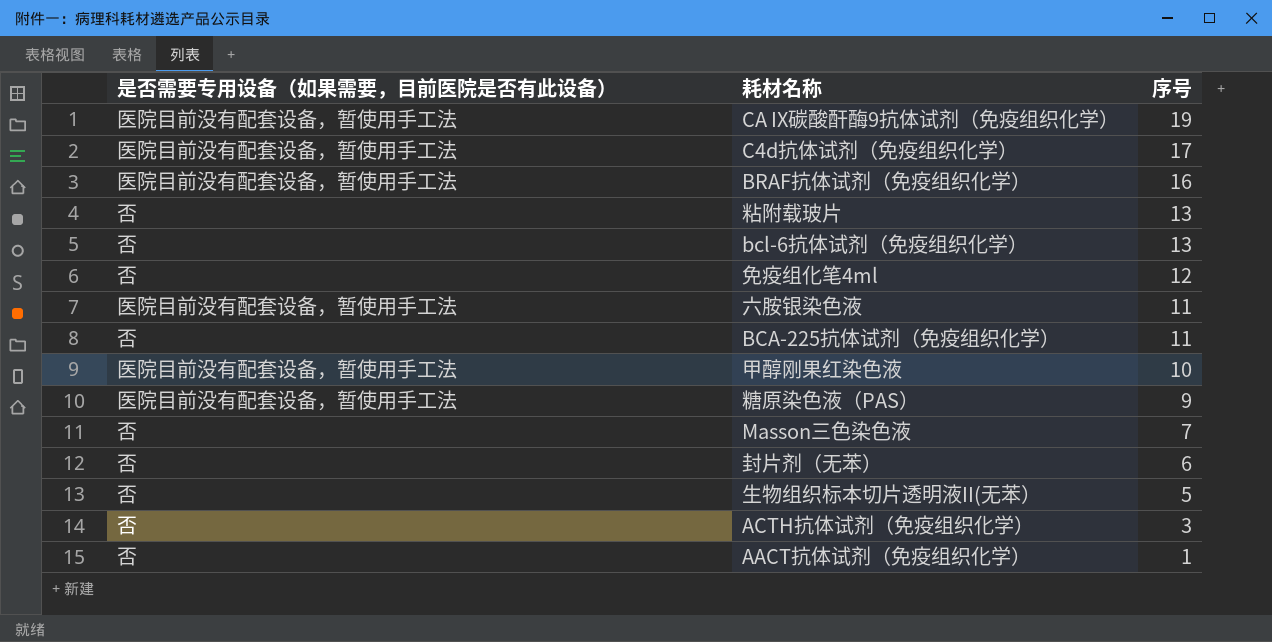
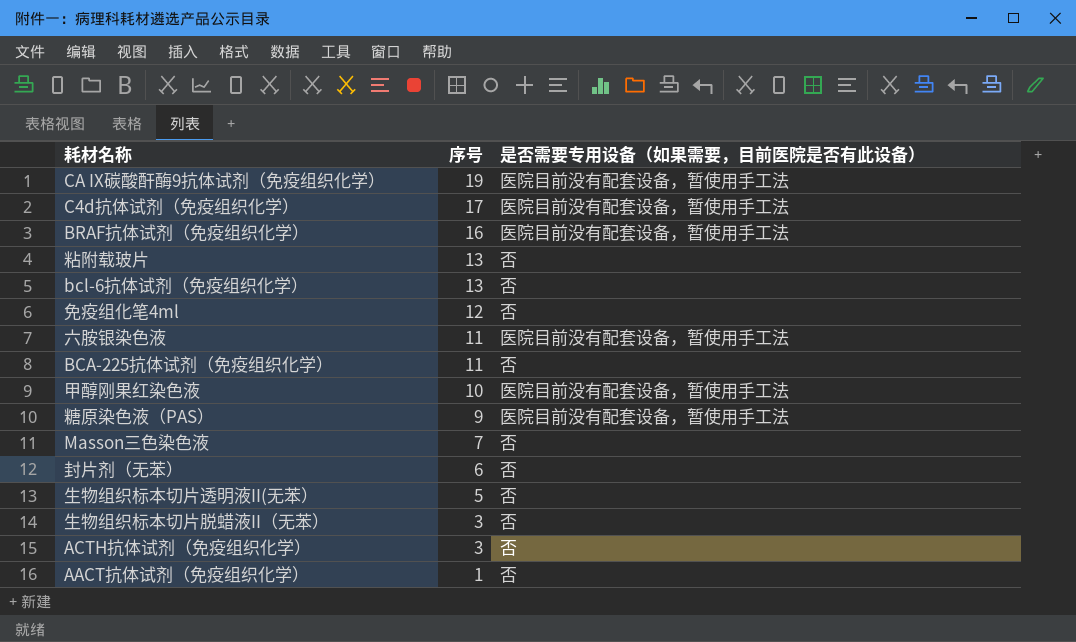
column 是否需要专用设备（如果需要，目前医院是否有此设备） | position: 1 -> 3
row 生物组织标本切片脱蜡液II（无苯）: none -> 3 | 否

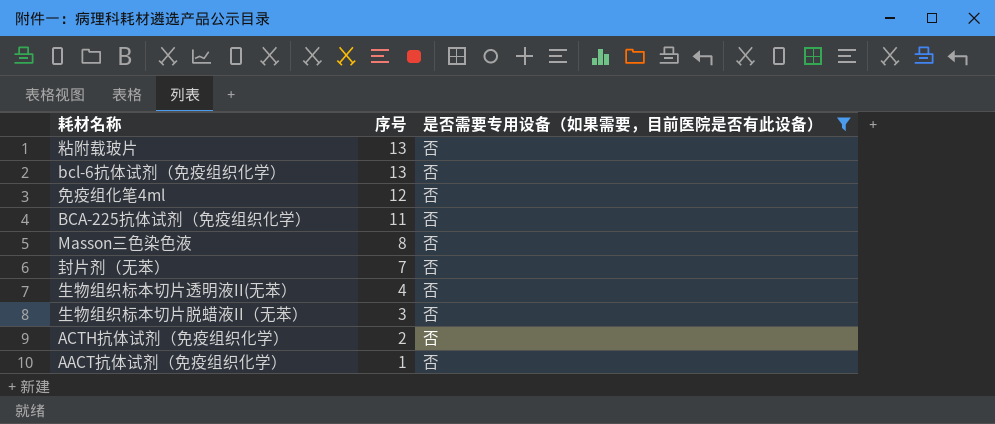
filter: none -> 是否需要专用设备（如果需要，目前医院是否有此设备） = 否
Masson三色染色液 | 序号: 7 -> 8
封片剂（无苯） | 序号: 6 -> 7
生物组织标本切片透明液II(无苯） | 序号: 5 -> 4
ACTH抗体试剂（免疫组织化学） | 序号: 3 -> 2

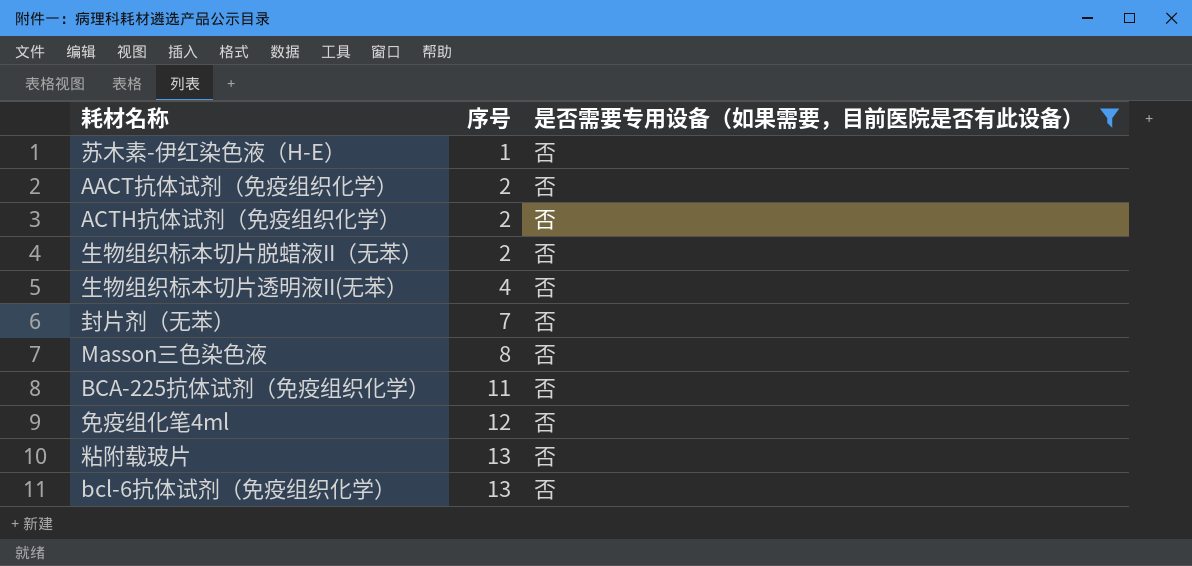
row order: 序号 descending -> 序号 ascending
row 苏木素-伊红染色液（H-E）: none -> 1 | 否
AACT抗体试剂（免疫组织化学） | 序号: 1 -> 2
生物组织标本切片脱蜡液II（无苯） | 序号: 3 -> 2

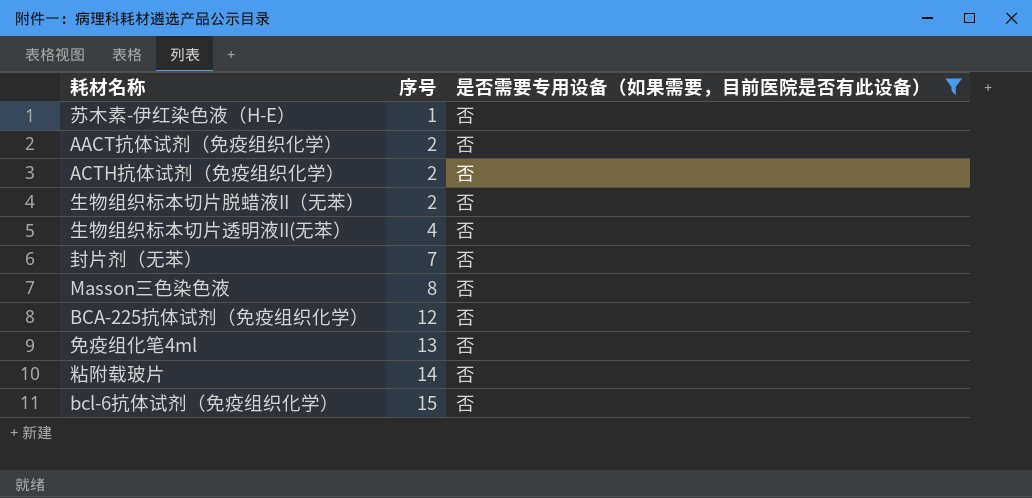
BCA-225抗体试剂（免疫组织化学） | 序号: 11 -> 12
免疫组化笔4ml | 序号: 12 -> 13
粘附载玻片 | 序号: 13 -> 14
bcl-6抗体试剂（免疫组织化学） | 序号: 13 -> 15

